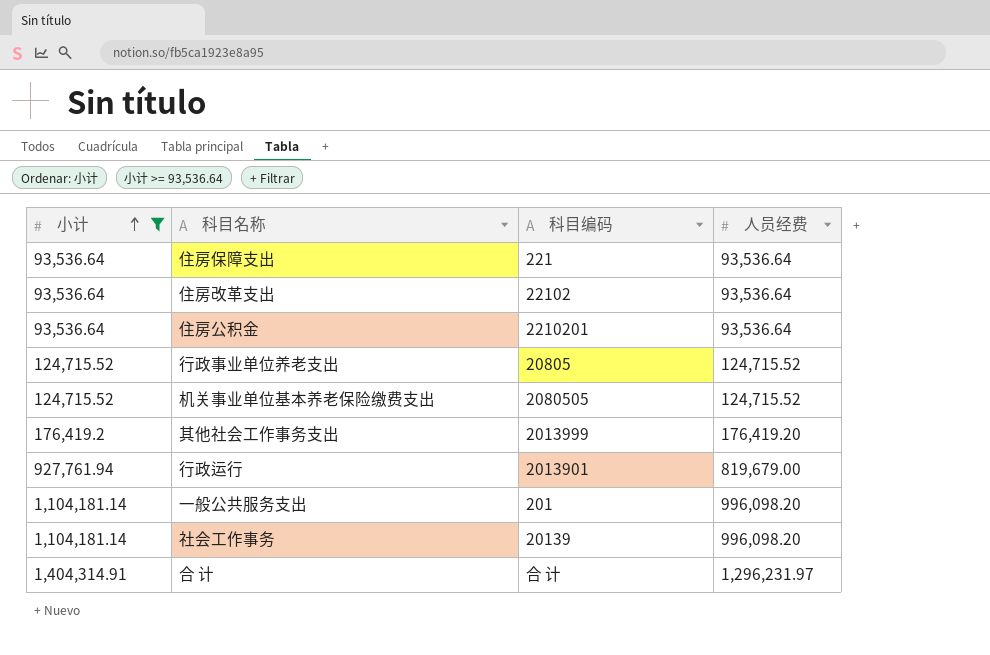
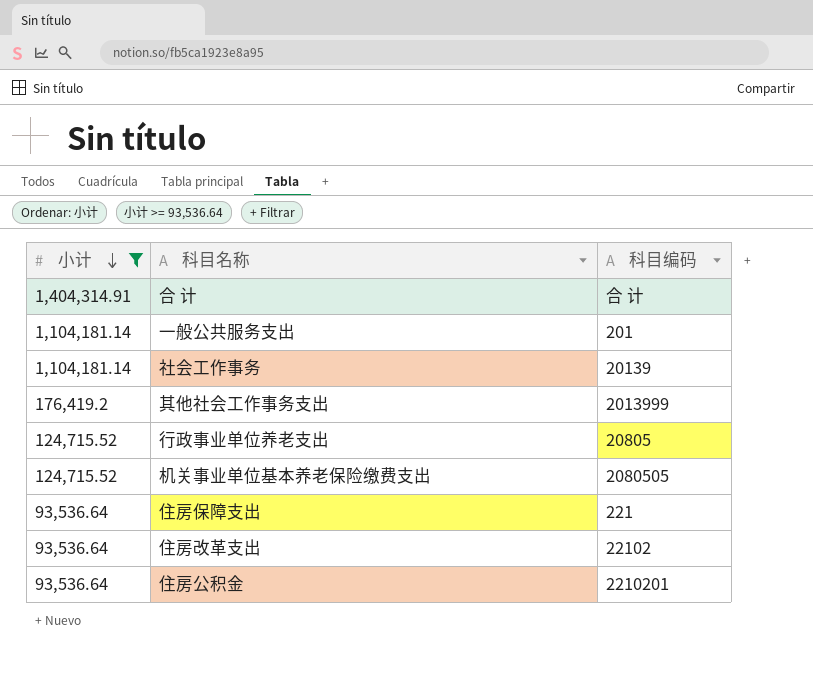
row order: 小计 ascending -> 小计 descending
column 人员经费 | position: 4 -> none
row 行政运行: 927,761.94 | 2013901 | 819,679.00 -> none

